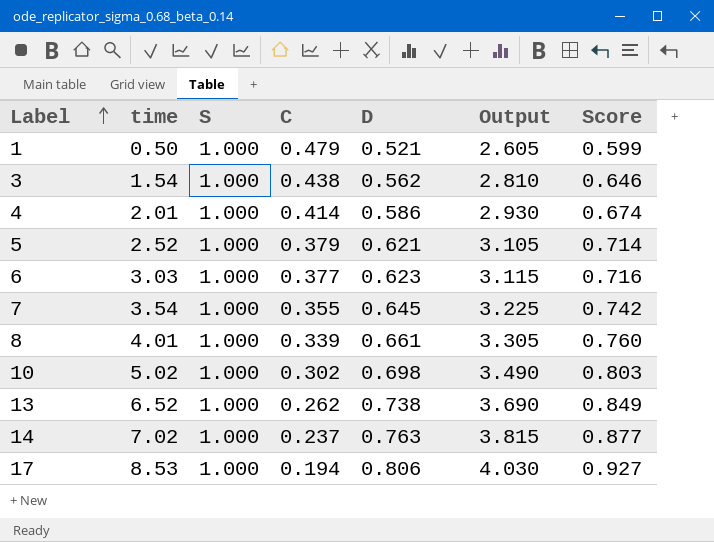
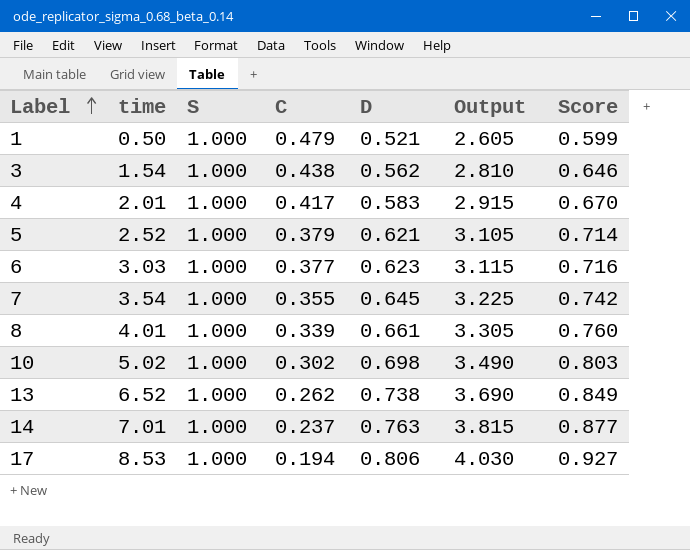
4 | C: 0.414 -> 0.417
4 | D: 0.586 -> 0.583
4 | Output: 2.930 -> 2.915
4 | Score: 0.674 -> 0.670
14 | time: 7.02 -> 7.01

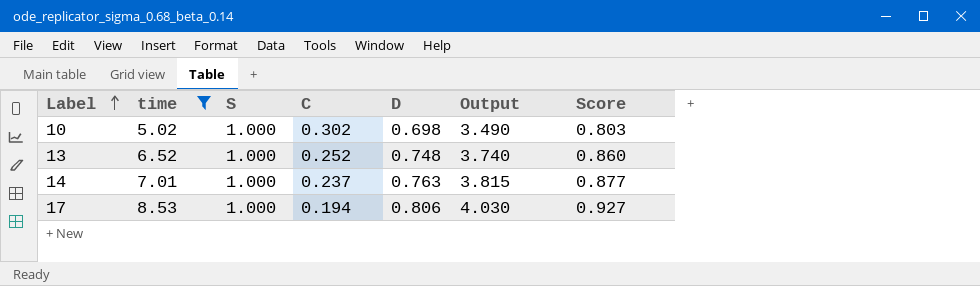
filter: none -> time >= 5.02
13 | C: 0.262 -> 0.252
13 | D: 0.738 -> 0.748
13 | Output: 3.690 -> 3.740
13 | Score: 0.849 -> 0.860

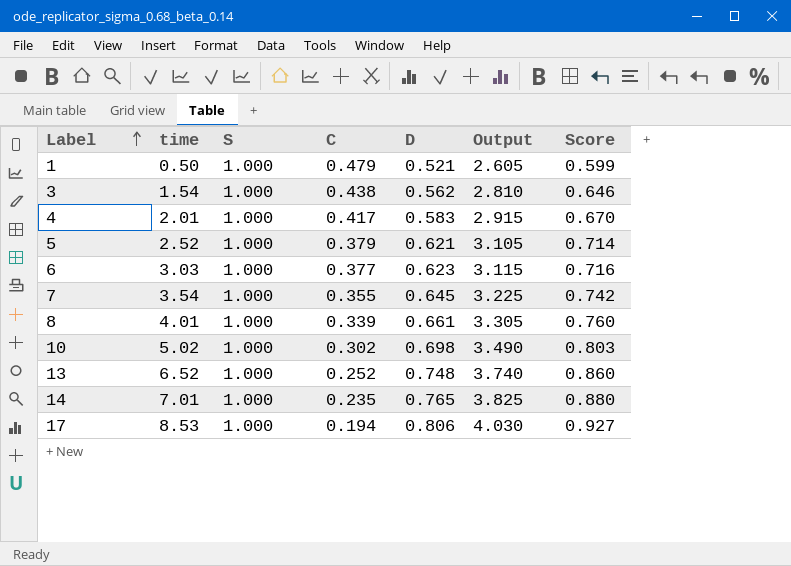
filter: time >= 5.02 -> none
14 | C: 0.237 -> 0.235
14 | D: 0.763 -> 0.765
14 | Output: 3.815 -> 3.825
14 | Score: 0.877 -> 0.880

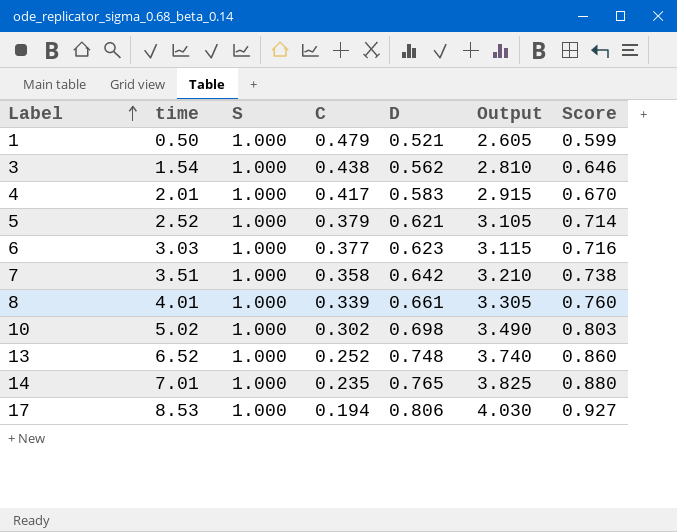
7 | time: 3.54 -> 3.51
7 | C: 0.355 -> 0.358
7 | D: 0.645 -> 0.642
7 | Output: 3.225 -> 3.210
7 | Score: 0.742 -> 0.738

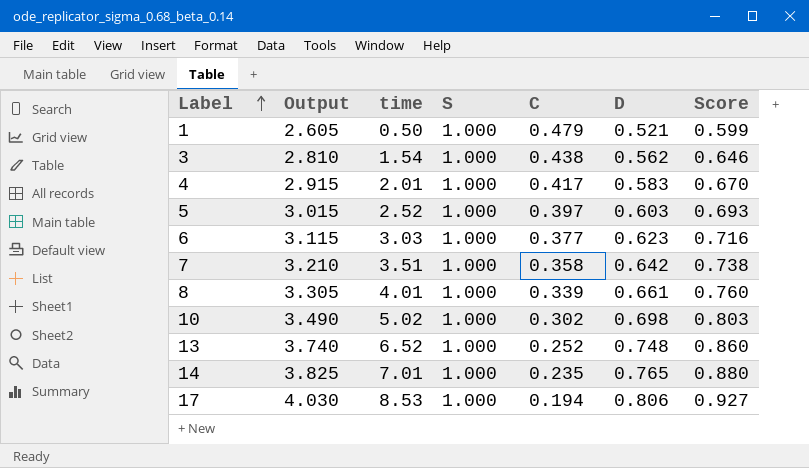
column Output | position: 6 -> 2
5 | Output: 3.105 -> 3.015
5 | C: 0.379 -> 0.397
5 | D: 0.621 -> 0.603
5 | Score: 0.714 -> 0.693

